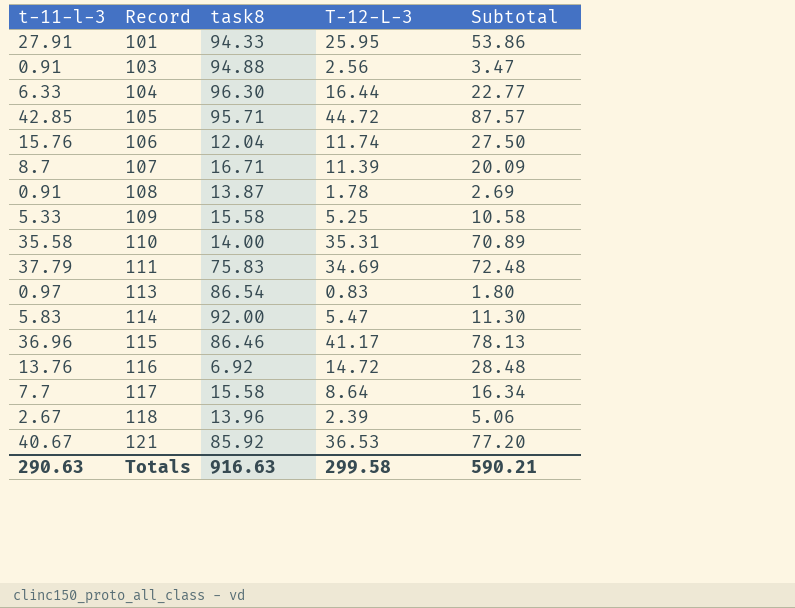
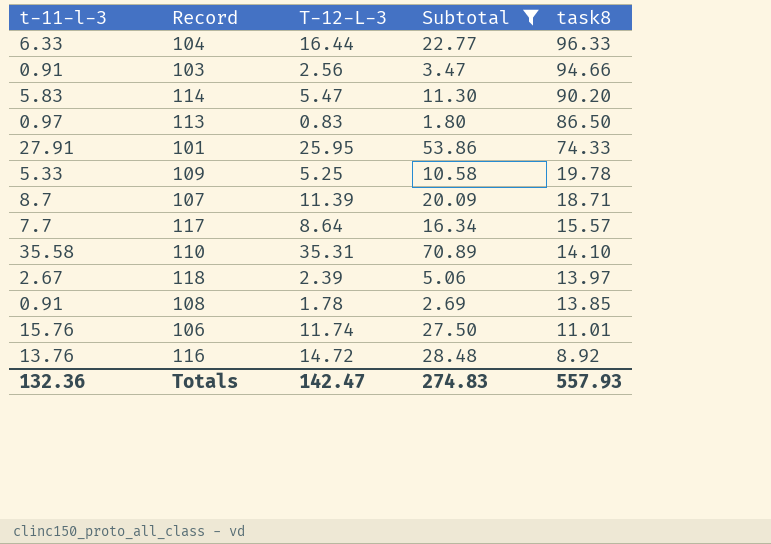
filter: none -> Subtotal <= 70.89
row order: Record ascending -> task8 descending
column task8 | position: 3 -> 5
104 | task8: 96.30 -> 96.33
103 | task8: 94.88 -> 94.66
114 | task8: 92.00 -> 90.20
113 | task8: 86.54 -> 86.50
101 | task8: 94.33 -> 74.33
109 | task8: 15.58 -> 19.78
107 | task8: 16.71 -> 18.71
117 | task8: 15.58 -> 15.57
110 | task8: 14.00 -> 14.10
118 | task8: 13.96 -> 13.97
108 | task8: 13.87 -> 13.85
106 | task8: 12.04 -> 11.01
116 | task8: 6.92 -> 8.92
Totals | t-11-l-3: 290.63 -> 132.36
Totals | T-12-L-3: 299.58 -> 142.47
Totals | Subtotal: 590.21 -> 274.83
Totals | task8: 916.63 -> 557.93

